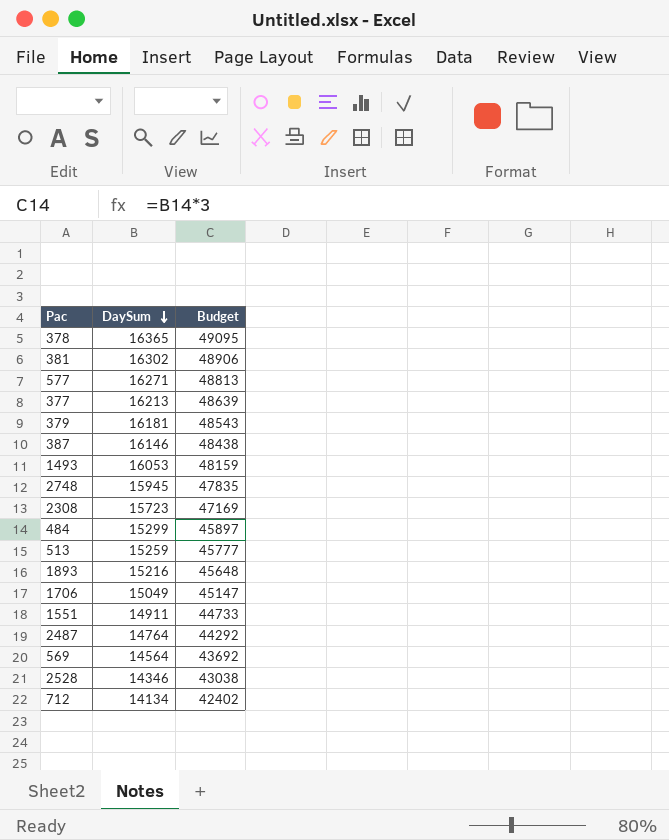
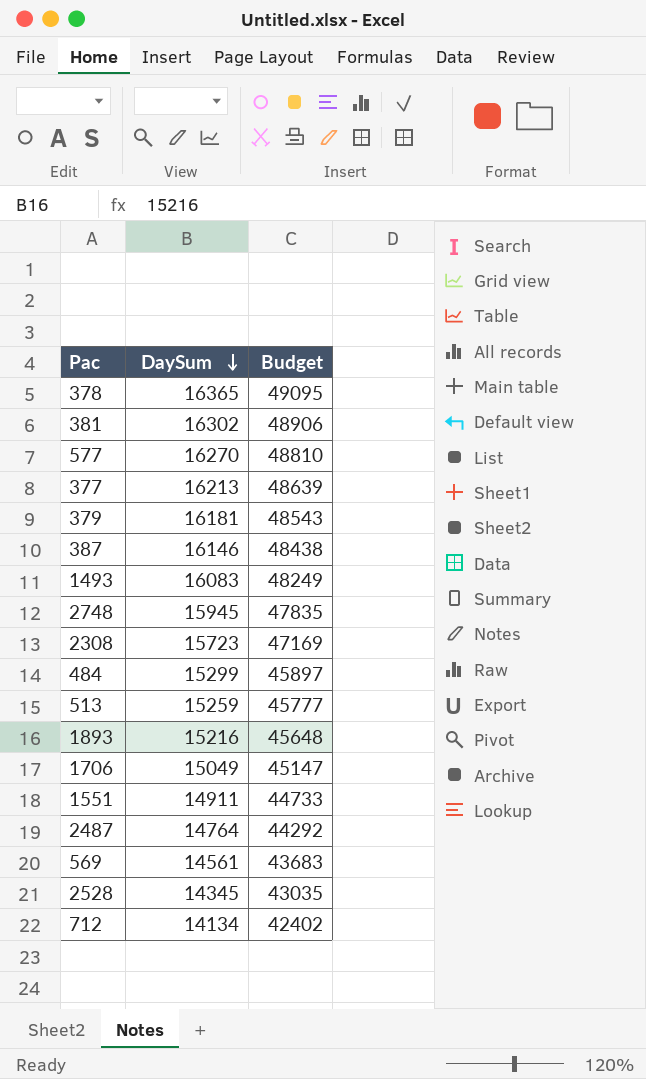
577 | DaySum: 16271 -> 16270
577 | Budget: 48813 -> 48810
1493 | DaySum: 16053 -> 16083
1493 | Budget: 48159 -> 48249
569 | DaySum: 14564 -> 14561
569 | Budget: 43692 -> 43683
2528 | DaySum: 14346 -> 14345
2528 | Budget: 43038 -> 43035

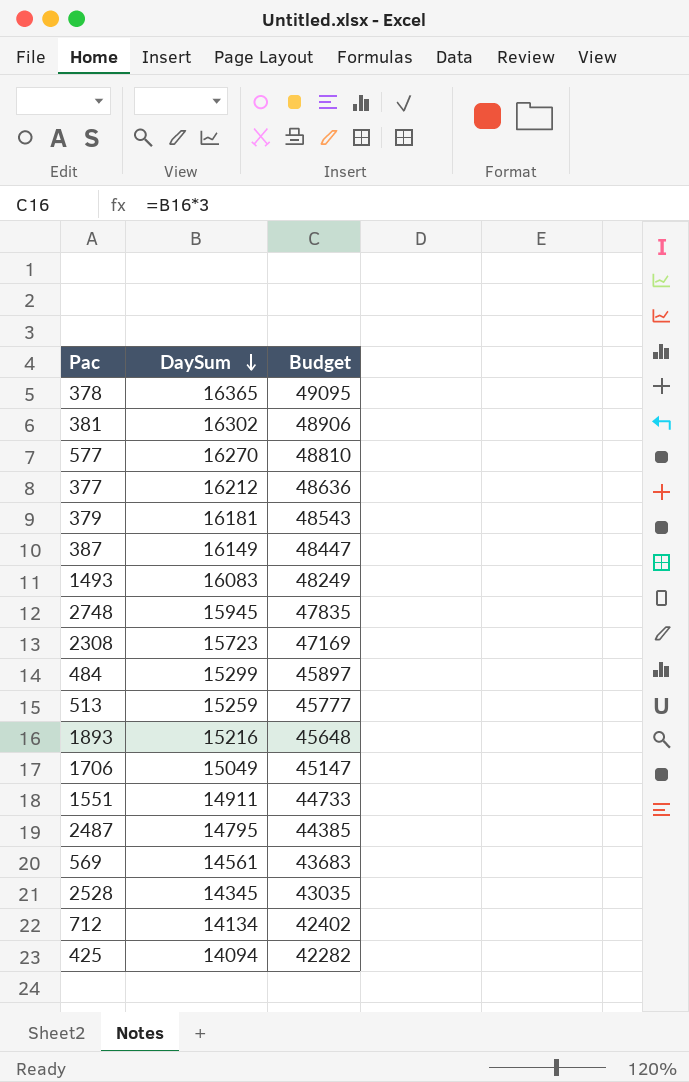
377 | DaySum: 16213 -> 16212
377 | Budget: 48639 -> 48636
387 | DaySum: 16146 -> 16149
387 | Budget: 48438 -> 48447
2487 | DaySum: 14764 -> 14795
2487 | Budget: 44292 -> 44385
row 425: none -> 14094 | 42282

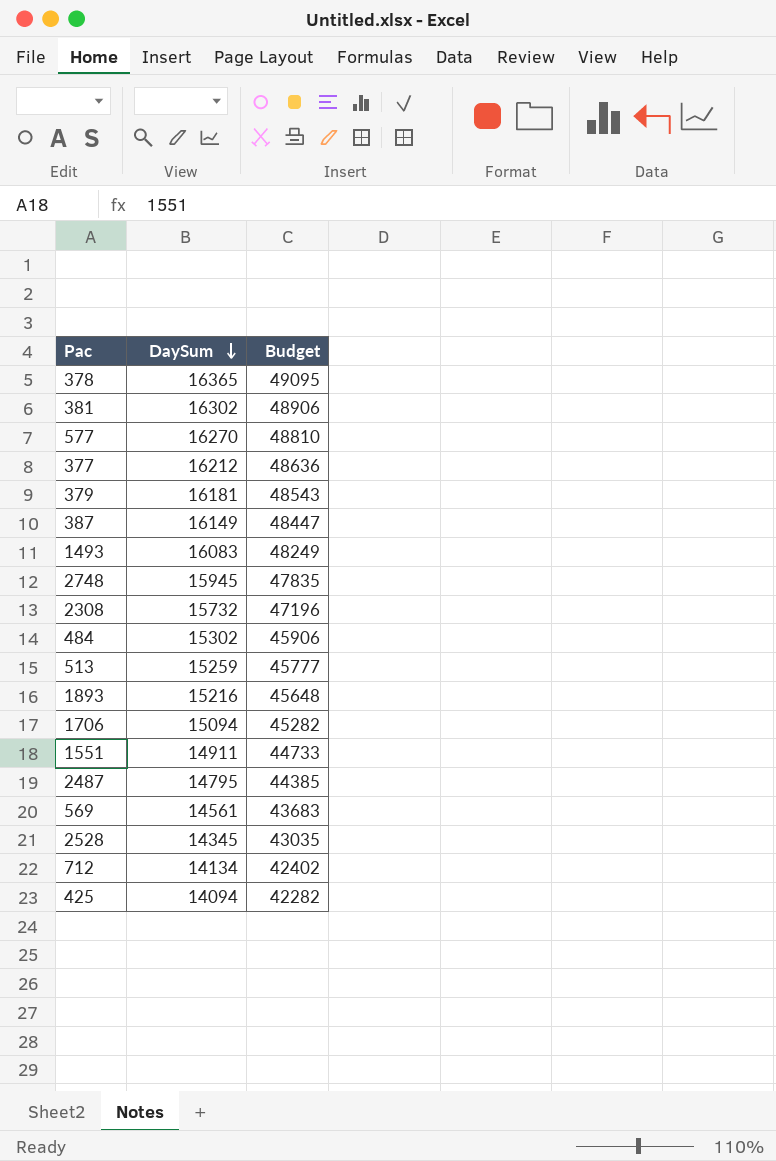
2308 | DaySum: 15723 -> 15732
2308 | Budget: 47169 -> 47196
484 | DaySum: 15299 -> 15302
484 | Budget: 45897 -> 45906
1706 | DaySum: 15049 -> 15094
1706 | Budget: 45147 -> 45282

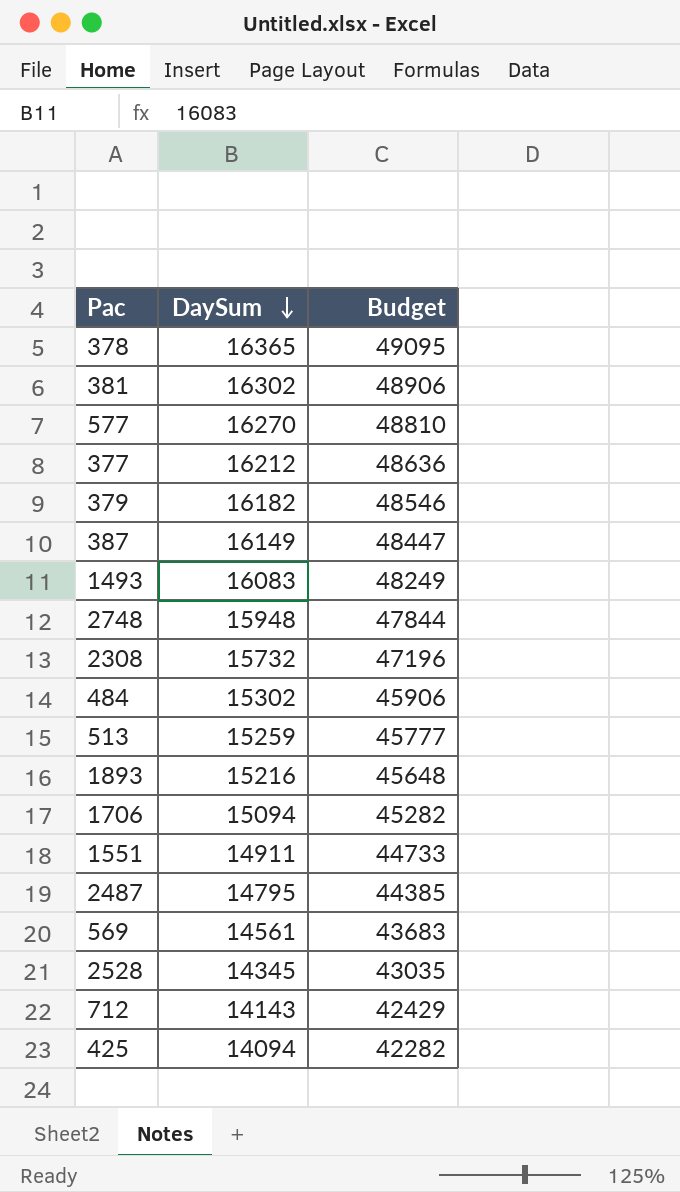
379 | DaySum: 16181 -> 16182
379 | Budget: 48543 -> 48546
2748 | DaySum: 15945 -> 15948
2748 | Budget: 47835 -> 47844
712 | DaySum: 14134 -> 14143
712 | Budget: 42402 -> 42429

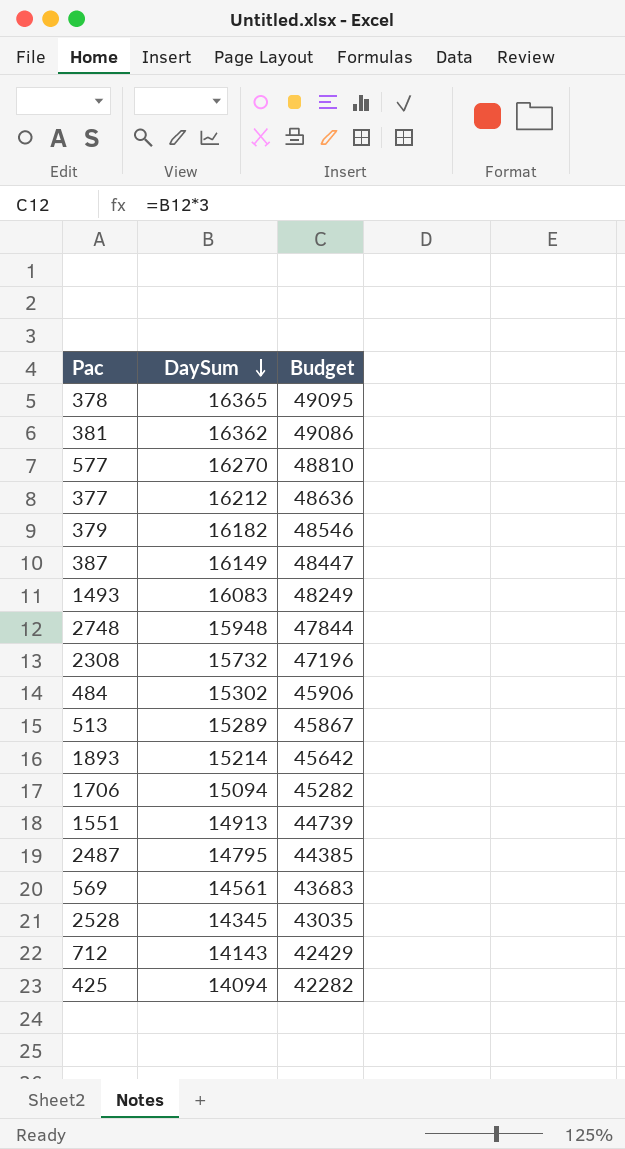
381 | DaySum: 16302 -> 16362
381 | Budget: 48906 -> 49086
513 | DaySum: 15259 -> 15289
513 | Budget: 45777 -> 45867
1893 | DaySum: 15216 -> 15214
1893 | Budget: 45648 -> 45642
1551 | DaySum: 14911 -> 14913
1551 | Budget: 44733 -> 44739

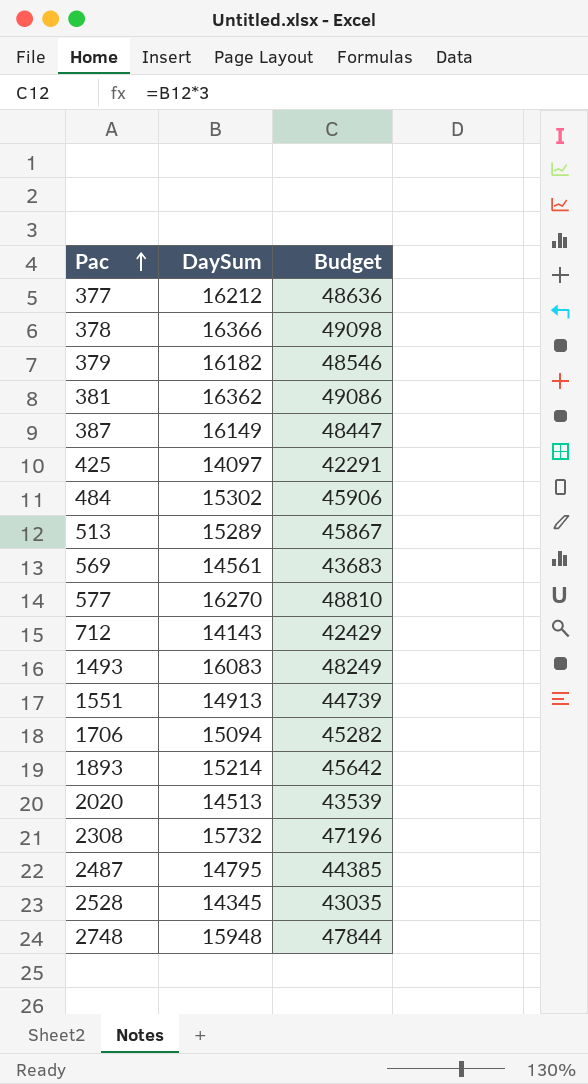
row order: DaySum descending -> Pac ascending
378 | DaySum: 16365 -> 16366
378 | Budget: 49095 -> 49098
425 | DaySum: 14094 -> 14097
425 | Budget: 42282 -> 42291
row 2020: none -> 14513 | 43539

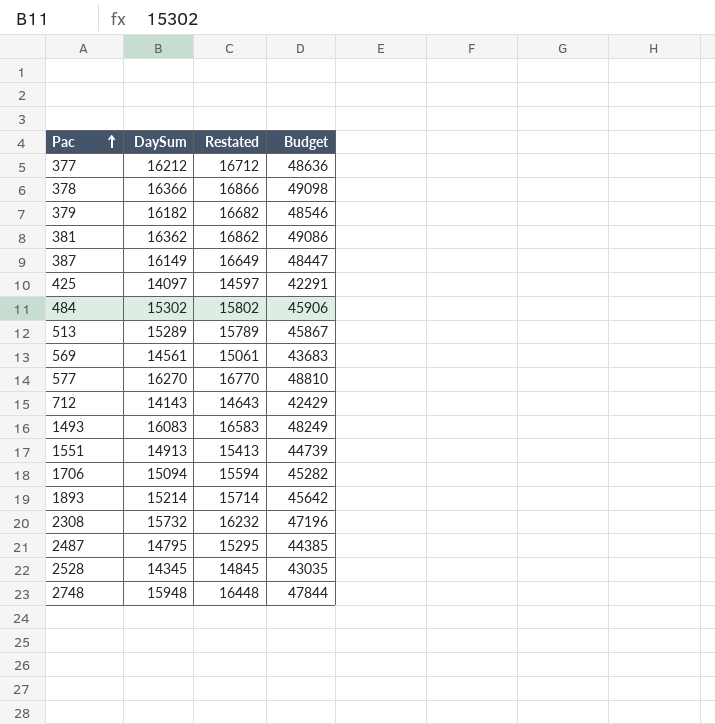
column Restated | formula: none -> [DaySum] + 500
row 2020: 14513 | 43539 -> none

